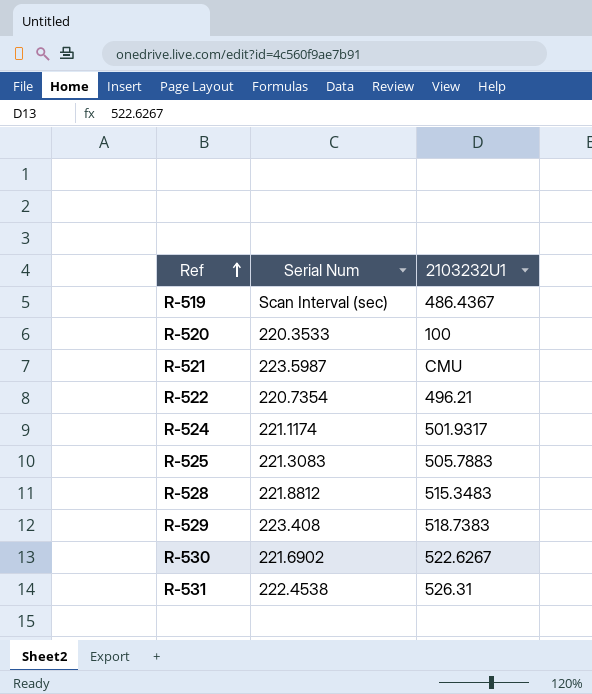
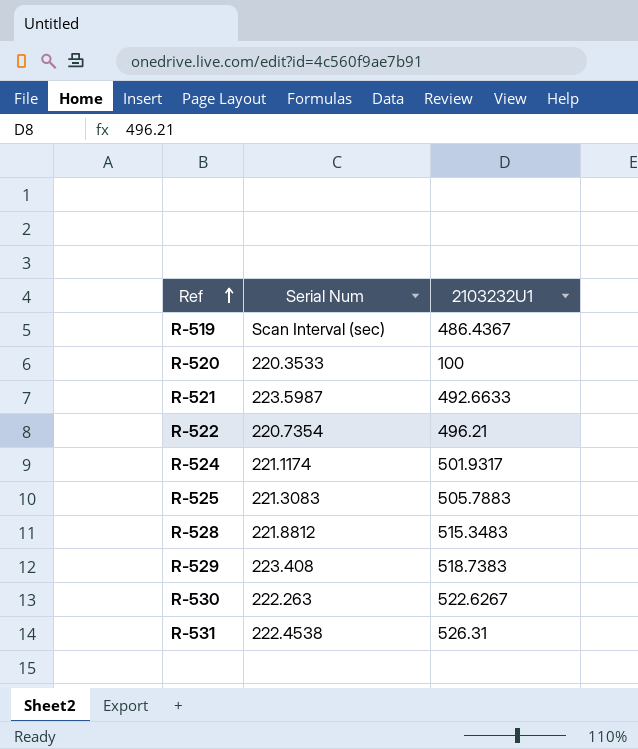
R-521 | 2103232U1: CMU -> 492.6633
R-530 | Serial Num: 221.6902 -> 222.263

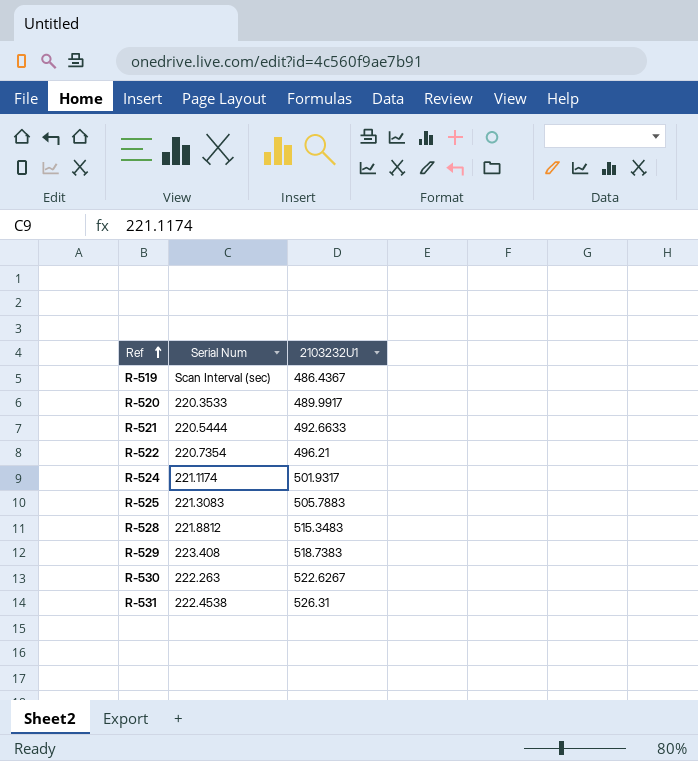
R-520 | 2103232U1: 100 -> 489.9917
R-521 | Serial Num: 223.5987 -> 220.5444

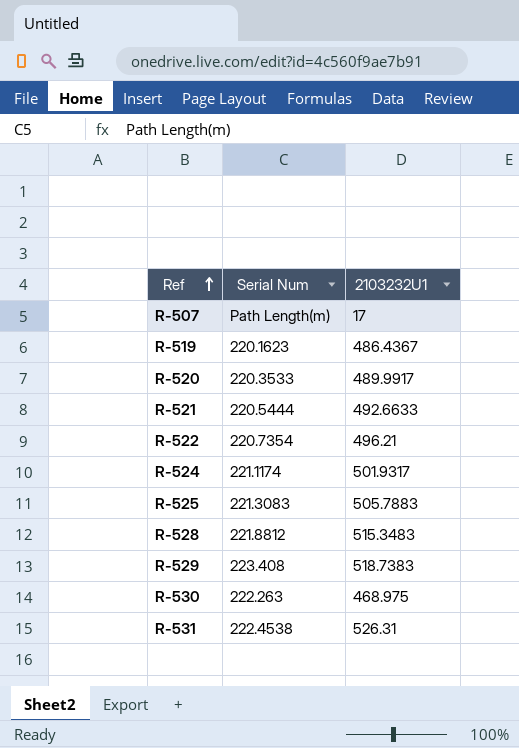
row R-507: none -> Path Length(m) | 17
R-519 | Serial Num: Scan Interval (sec) -> 220.1623
R-530 | 2103232U1: 522.6267 -> 468.975

